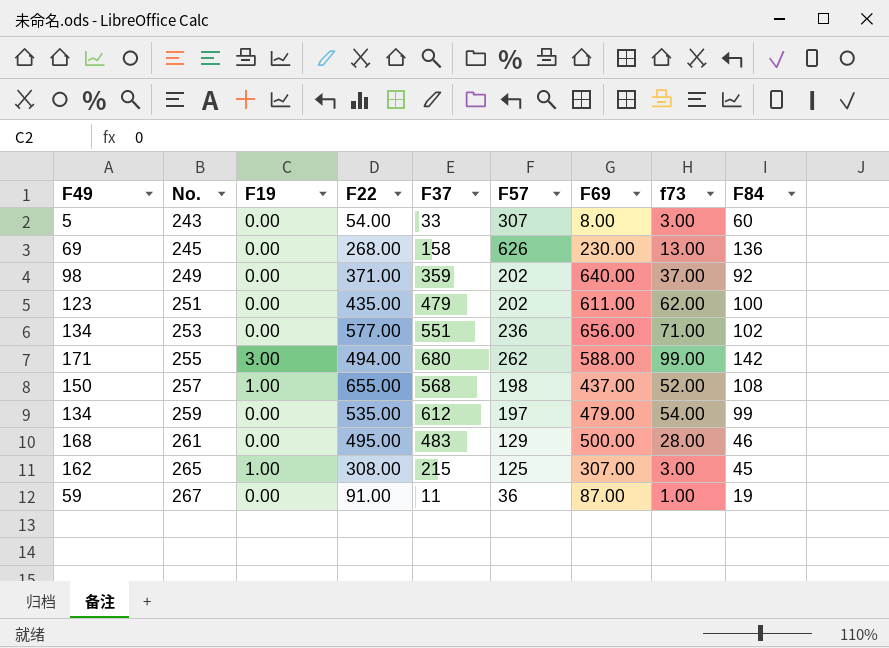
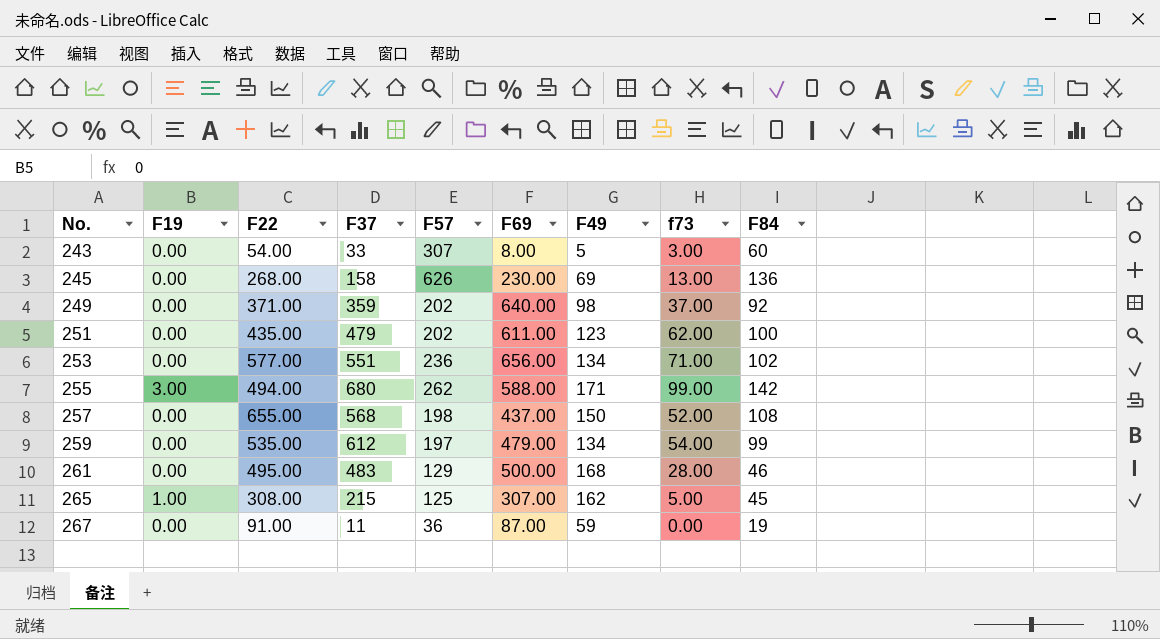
column F49 | position: 1 -> 7
257 | F19: 1.00 -> 0.00
265 | f73: 3.00 -> 5.00
267 | f73: 1.00 -> 0.00

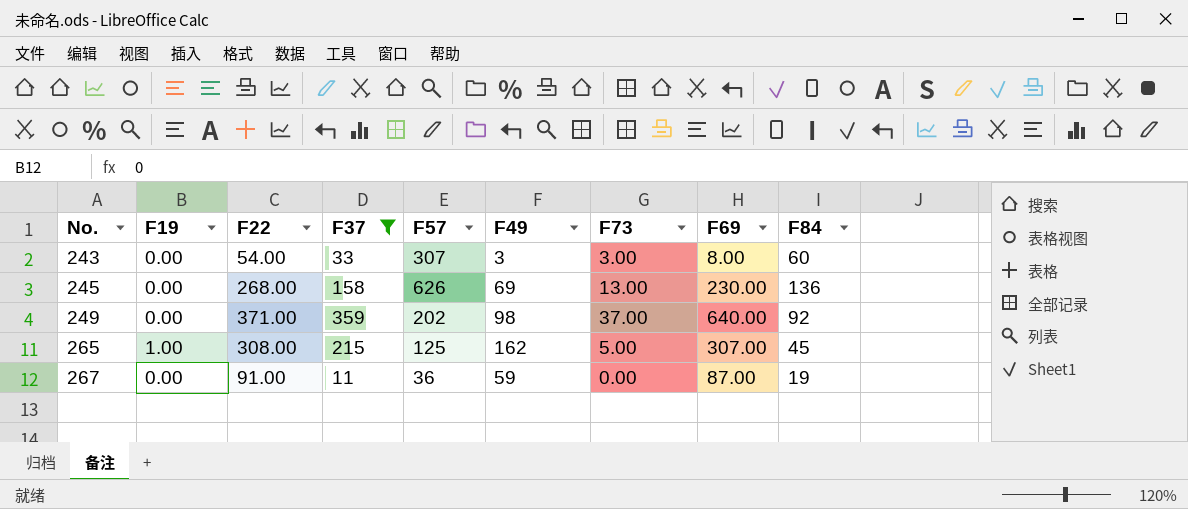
filter: none -> F37 <= 359
column name: f73 -> F73
column F69 | position: 6 -> 8
243 | F49: 5 -> 3

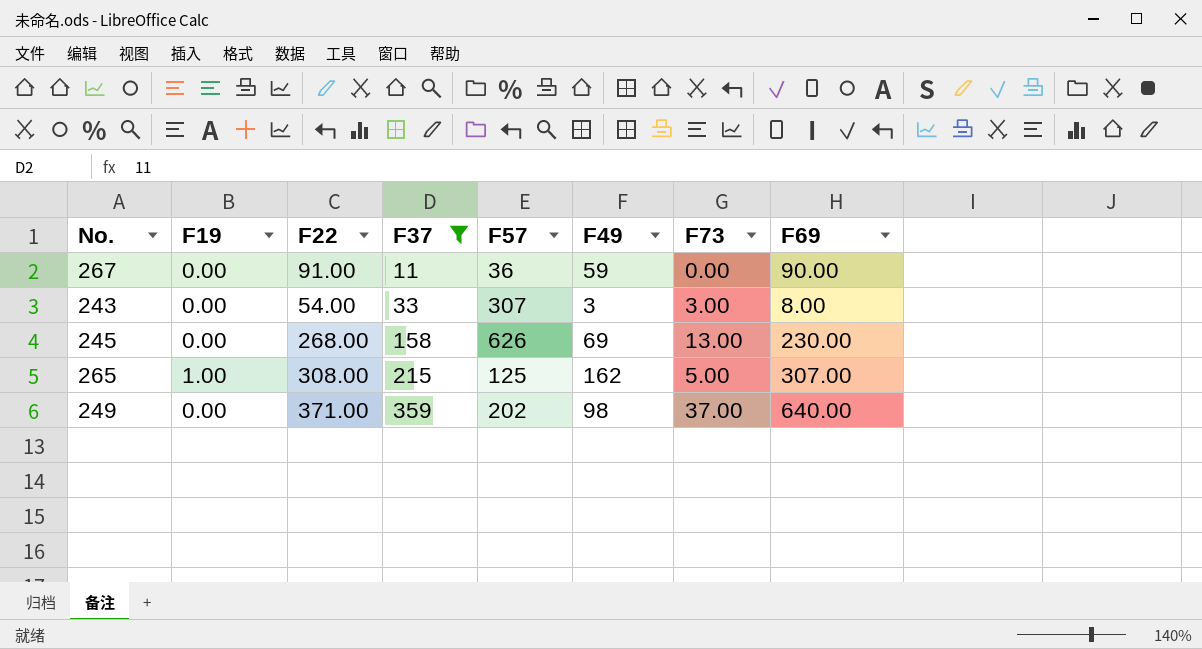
row order: No. ascending -> F37 ascending
column F84 | position: 9 -> none
267 | F69: 87.00 -> 90.00

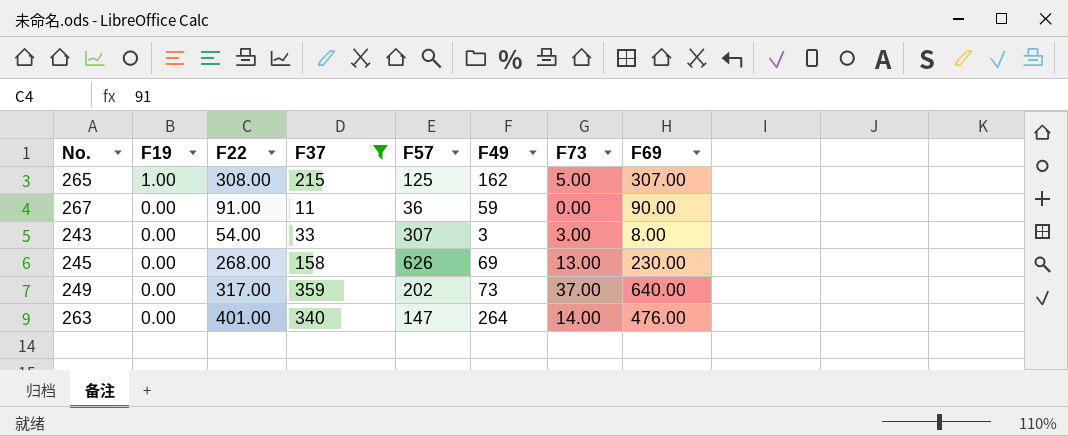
row order: F37 ascending -> F19 descending
249 | F22: 371.00 -> 317.00
249 | F49: 98 -> 73
row 263: none -> 0.00 | 401.00 | 340 | 147 | 264 | 14.00 | 476.00

